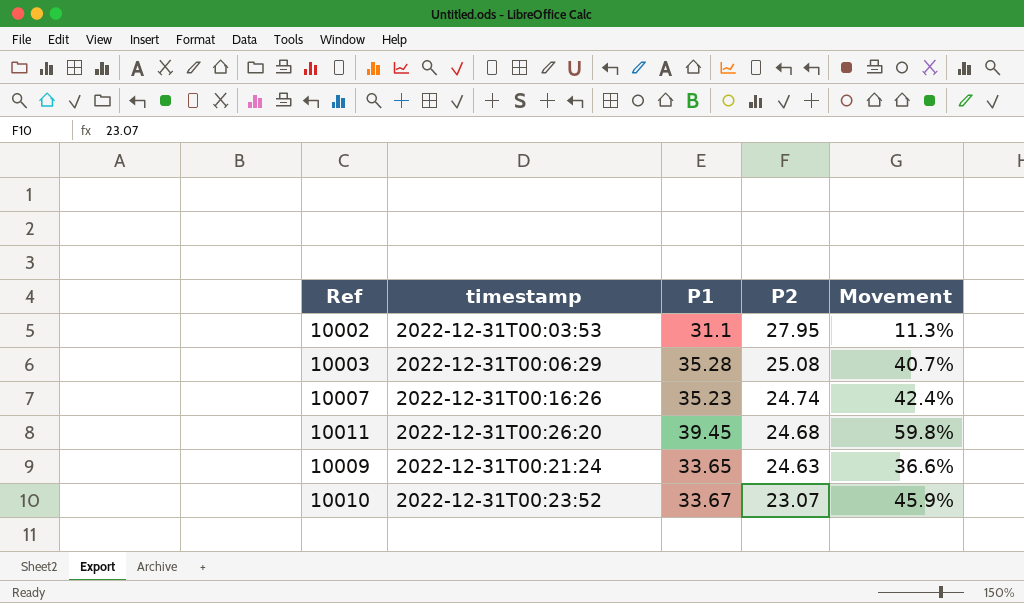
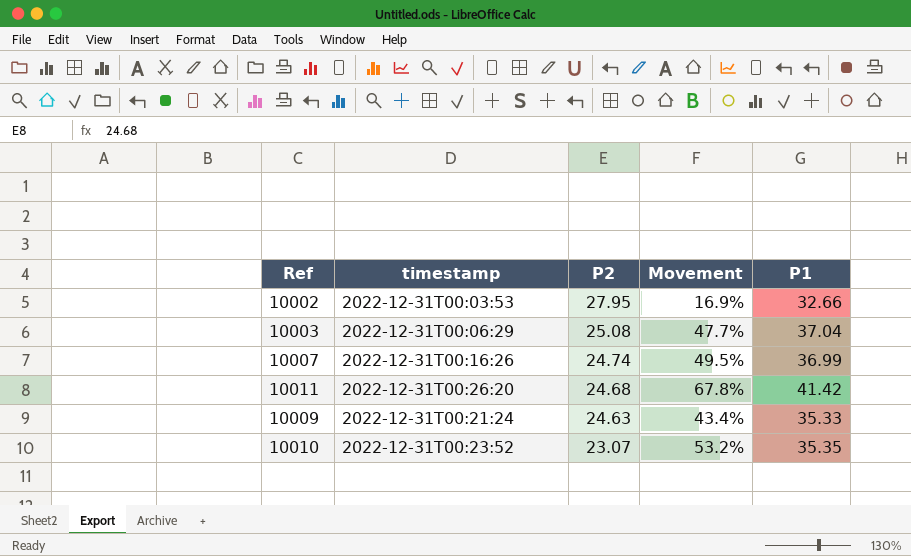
column P1 | position: 3 -> 5
10002 | Movement: 11.3% -> 16.9%
10002 | P1: 31.1 -> 32.66
10003 | Movement: 40.7% -> 47.7%
10003 | P1: 35.28 -> 37.04
10007 | Movement: 42.4% -> 49.5%
10007 | P1: 35.23 -> 36.99
10011 | Movement: 59.8% -> 67.8%
10011 | P1: 39.45 -> 41.42
10009 | Movement: 36.6% -> 43.4%
10009 | P1: 33.65 -> 35.33
10010 | Movement: 45.9% -> 53.2%
10010 | P1: 33.67 -> 35.35

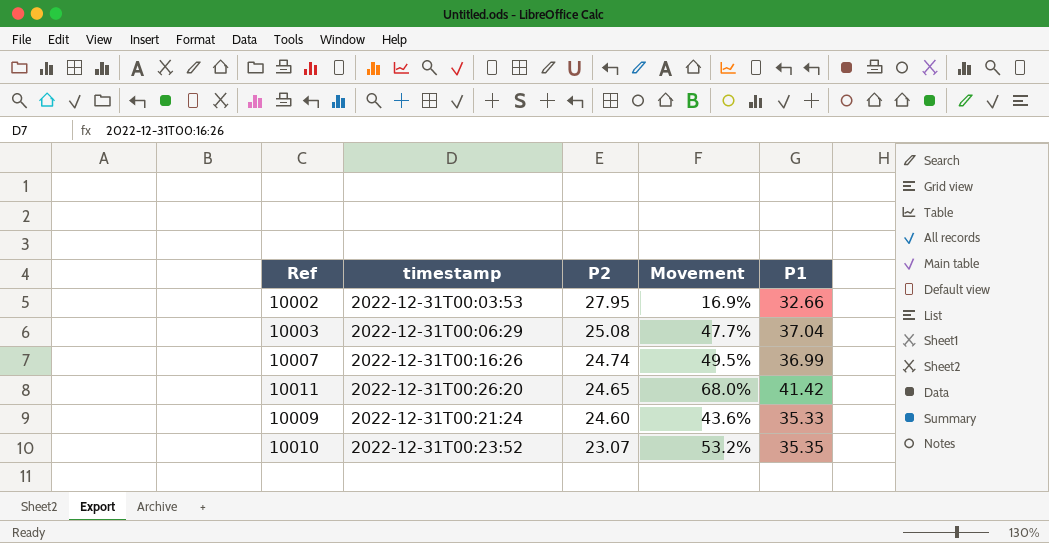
10011 | P2: 24.68 -> 24.65
10011 | Movement: 67.8% -> 68.0%
10009 | P2: 24.63 -> 24.60
10009 | Movement: 43.4% -> 43.6%

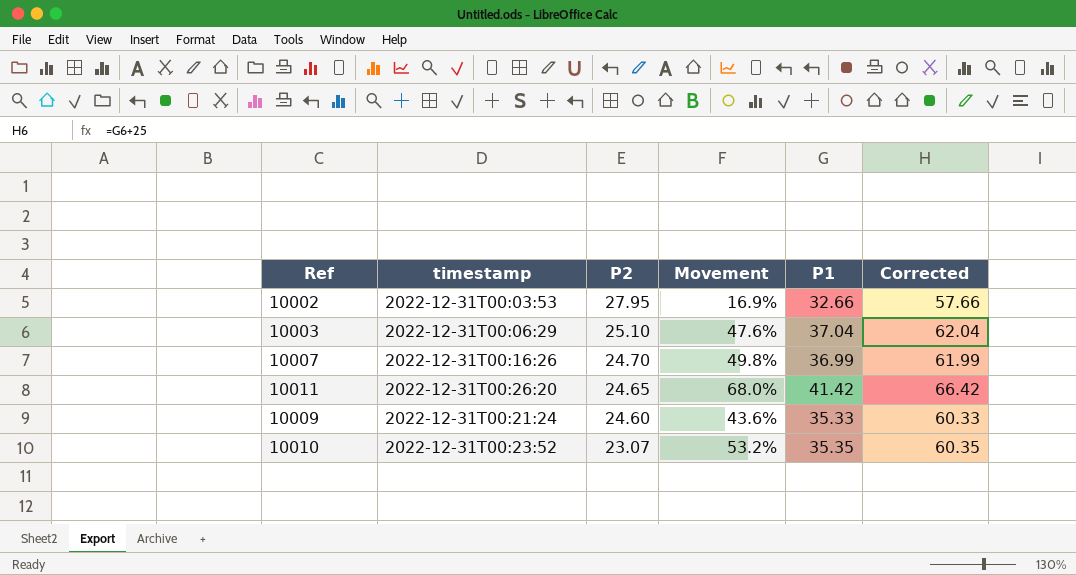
column Corrected | formula: none -> [P1] + 25
10003 | P2: 25.08 -> 25.10
10003 | Movement: 47.7% -> 47.6%
10007 | P2: 24.74 -> 24.70
10007 | Movement: 49.5% -> 49.8%

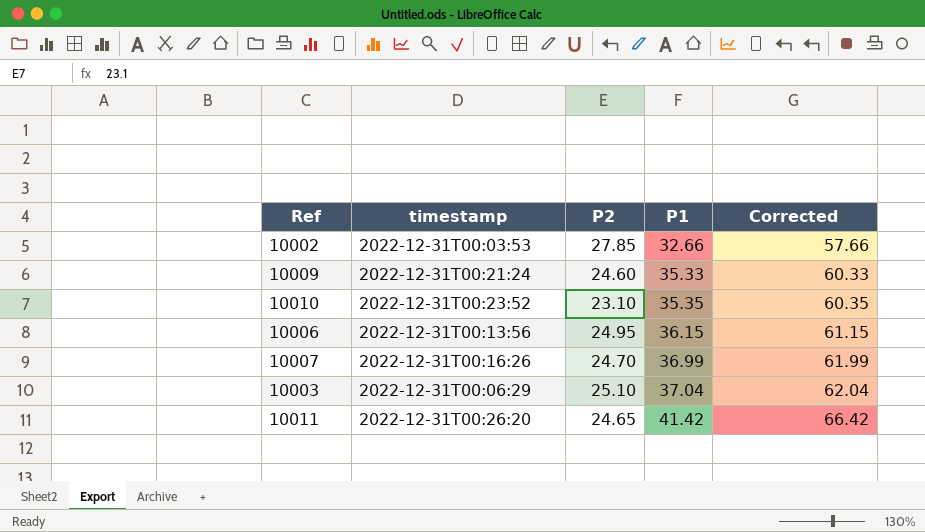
row order: P2 descending -> P1 ascending
column Movement | formula: ([P1] - [P2]) / [P2] -> none
10002 | P2: 27.95 -> 27.85
10010 | P2: 23.07 -> 23.10
row 10006: none -> 2022-12-31T00:13:56 | 24.95 | 36.15 | 61.15

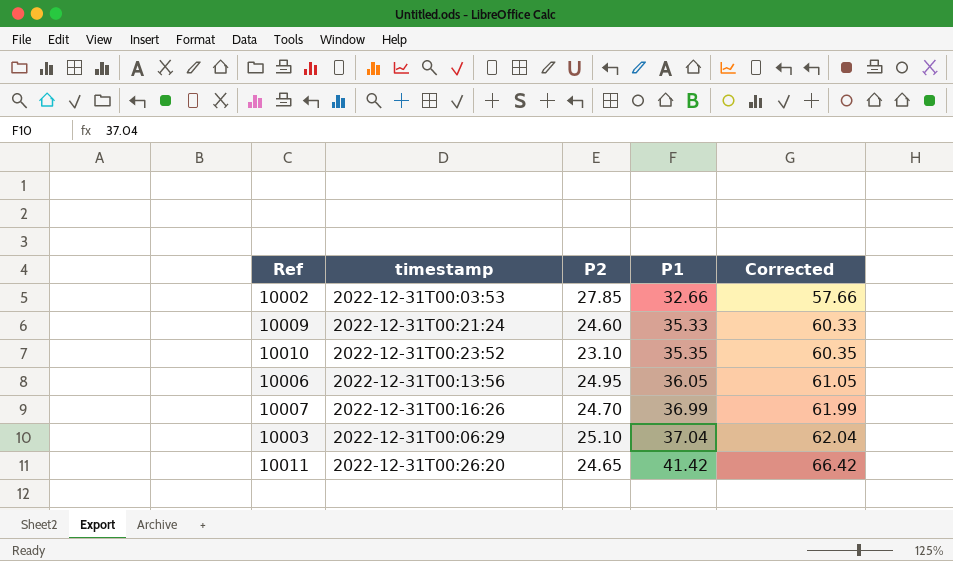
10006 | P1: 36.15 -> 36.05
10006 | Corrected: 61.15 -> 61.05

